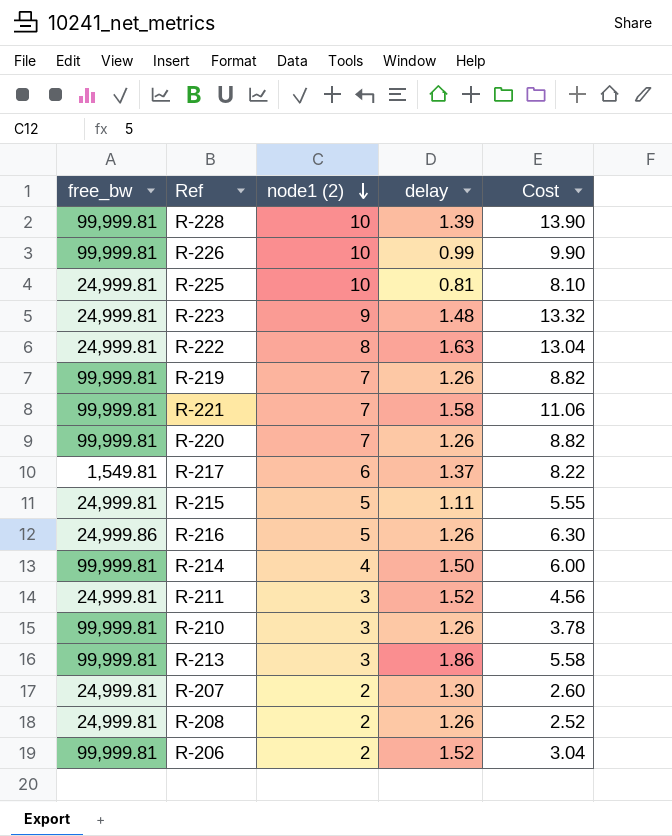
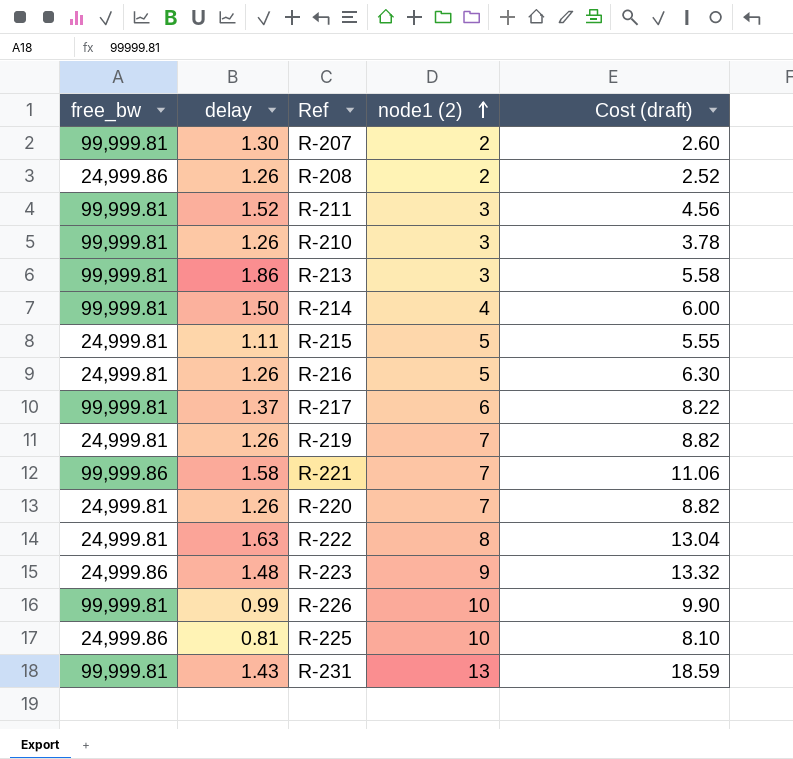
row order: node1 (2) descending -> node1 (2) ascending
column delay | position: 4 -> 2
column name: Cost -> Cost (draft)
row R-228: 99,999.81 | 10 | 1.39 | 13.90 -> none
row R-206: 99,999.81 | 2 | 1.52 | 3.04 -> none
R-207 | free_bw: 24,999.81 -> 99,999.81
R-208 | free_bw: 24,999.81 -> 24,999.86
R-211 | free_bw: 24,999.81 -> 99,999.81
R-216 | free_bw: 24,999.86 -> 24,999.81
R-217 | free_bw: 1,549.81 -> 99,999.81
R-219 | free_bw: 99,999.81 -> 24,999.81
R-221 | free_bw: 99,999.81 -> 99,999.86
R-220 | free_bw: 99,999.81 -> 24,999.81
R-223 | free_bw: 24,999.81 -> 24,999.86
R-225 | free_bw: 24,999.81 -> 24,999.86
row R-231: none -> 99,999.81 | 1.43 | 13 | 18.59

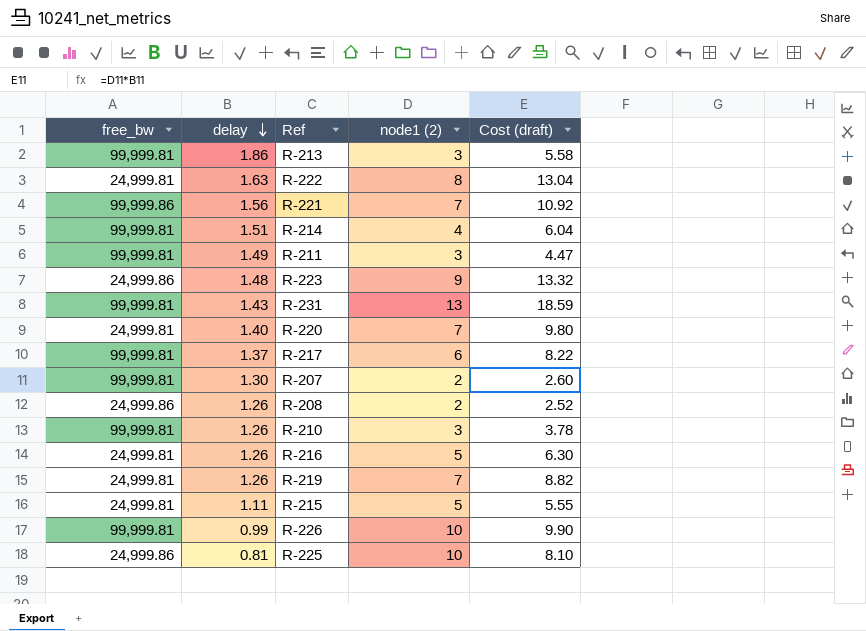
row order: node1 (2) ascending -> delay descending
R-221 | delay: 1.58 -> 1.56
R-221 | Cost (draft): 11.06 -> 10.92
R-214 | delay: 1.50 -> 1.51
R-214 | Cost (draft): 6.00 -> 6.04
R-211 | delay: 1.52 -> 1.49
R-211 | Cost (draft): 4.56 -> 4.47
R-220 | delay: 1.26 -> 1.40
R-220 | Cost (draft): 8.82 -> 9.80

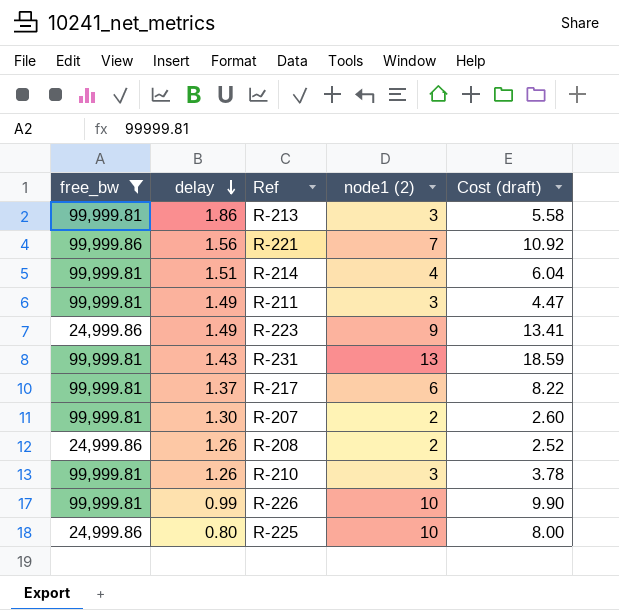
filter: none -> free_bw != 24,999.81
R-223 | delay: 1.48 -> 1.49
R-223 | Cost (draft): 13.32 -> 13.41
R-225 | delay: 0.81 -> 0.80
R-225 | Cost (draft): 8.10 -> 8.00

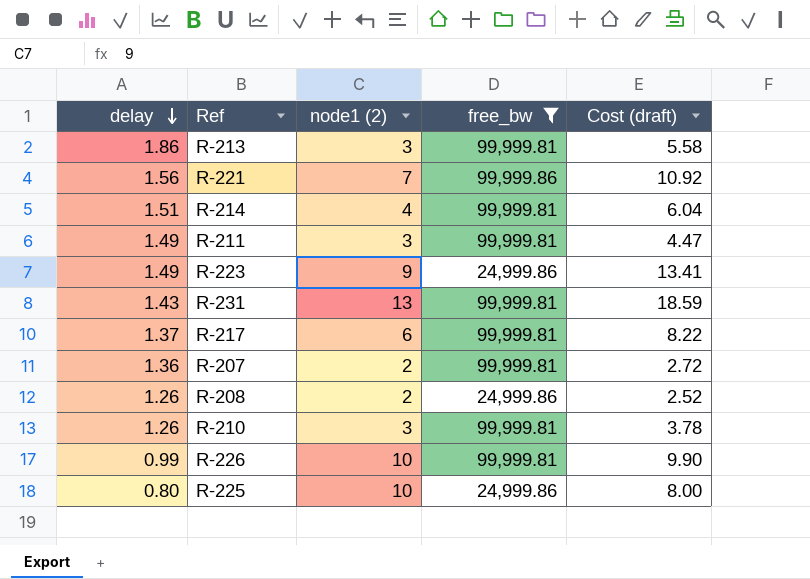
column free_bw | position: 1 -> 4
R-207 | delay: 1.30 -> 1.36
R-207 | Cost (draft): 2.60 -> 2.72

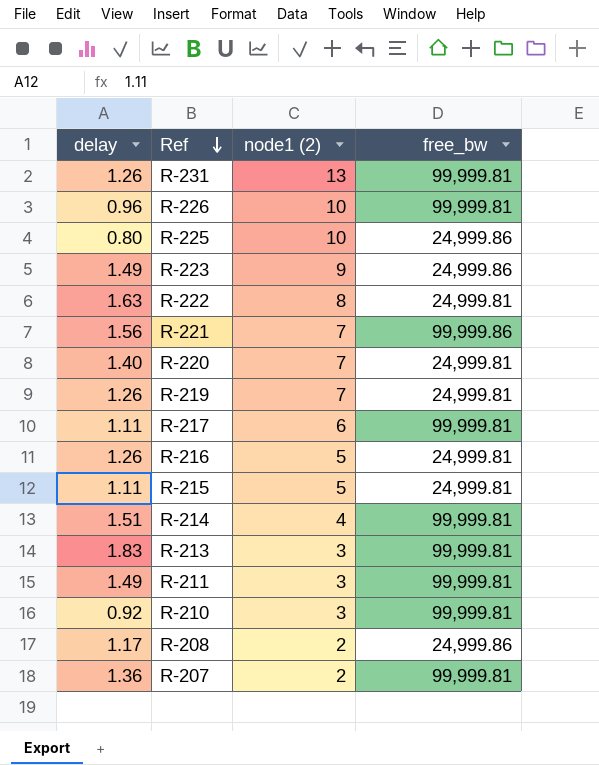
filter: free_bw != 24,999.81 -> none
row order: delay descending -> Ref descending
column Cost (draft) | formula: [delay] * [node1 (2)] -> none
R-231 | delay: 1.43 -> 1.26
R-226 | delay: 0.99 -> 0.96
R-217 | delay: 1.37 -> 1.11
R-213 | delay: 1.86 -> 1.83
R-210 | delay: 1.26 -> 0.92
R-208 | delay: 1.26 -> 1.17

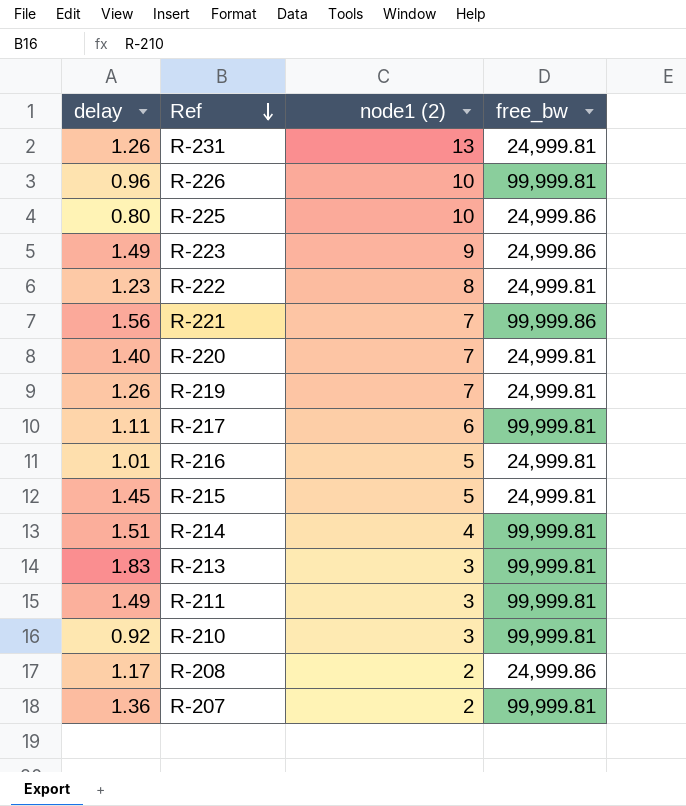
R-231 | free_bw: 99,999.81 -> 24,999.81
R-222 | delay: 1.63 -> 1.23
R-216 | delay: 1.26 -> 1.01
R-215 | delay: 1.11 -> 1.45

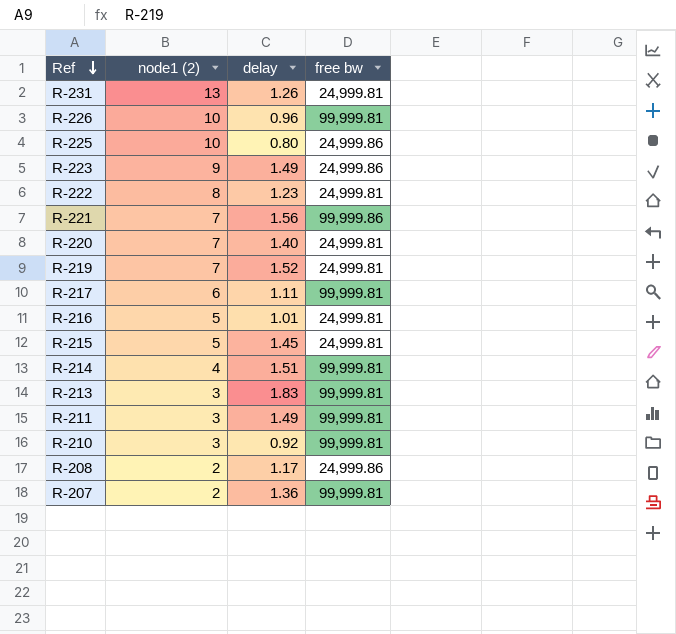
column delay | position: 1 -> 3
column name: free_bw -> free bw
R-219 | delay: 1.26 -> 1.52

